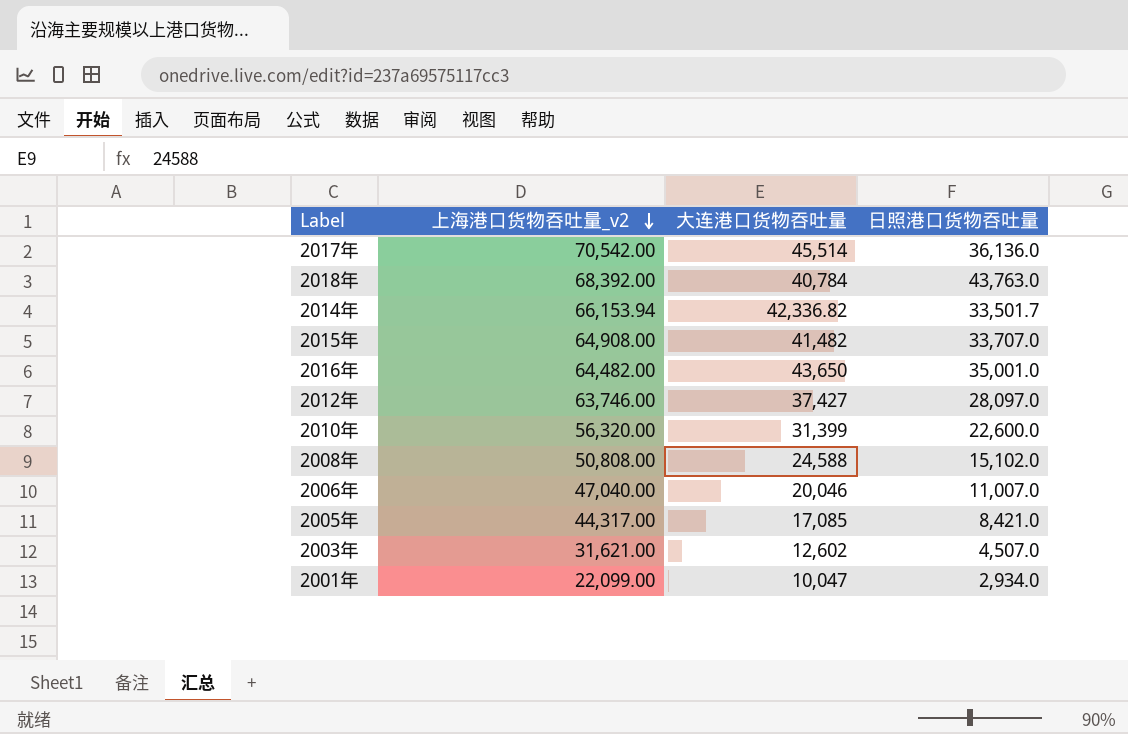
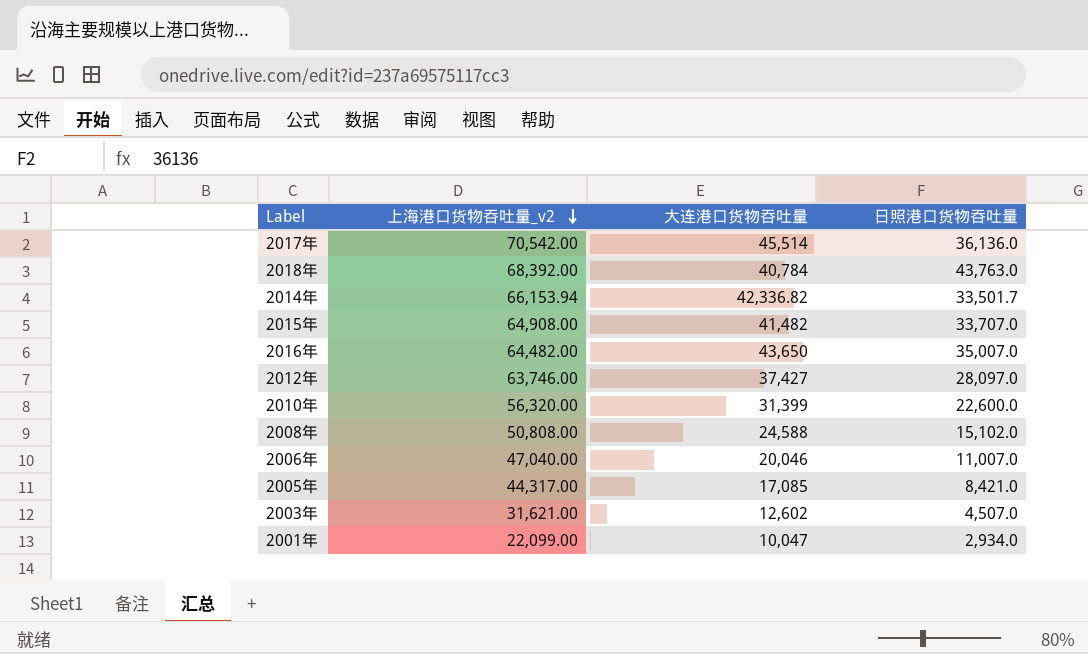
2016年 | 日照港口货物吞吐量: 35,001.0 -> 35,007.0

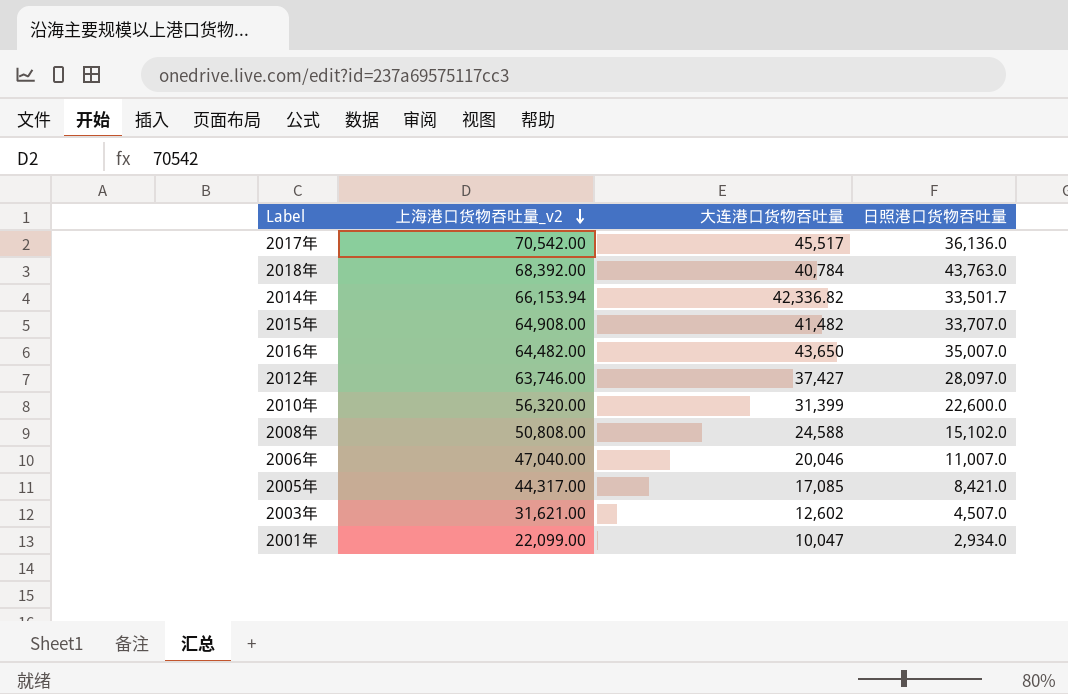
2017年 | 大连港口货物吞吐量: 45,514 -> 45,517

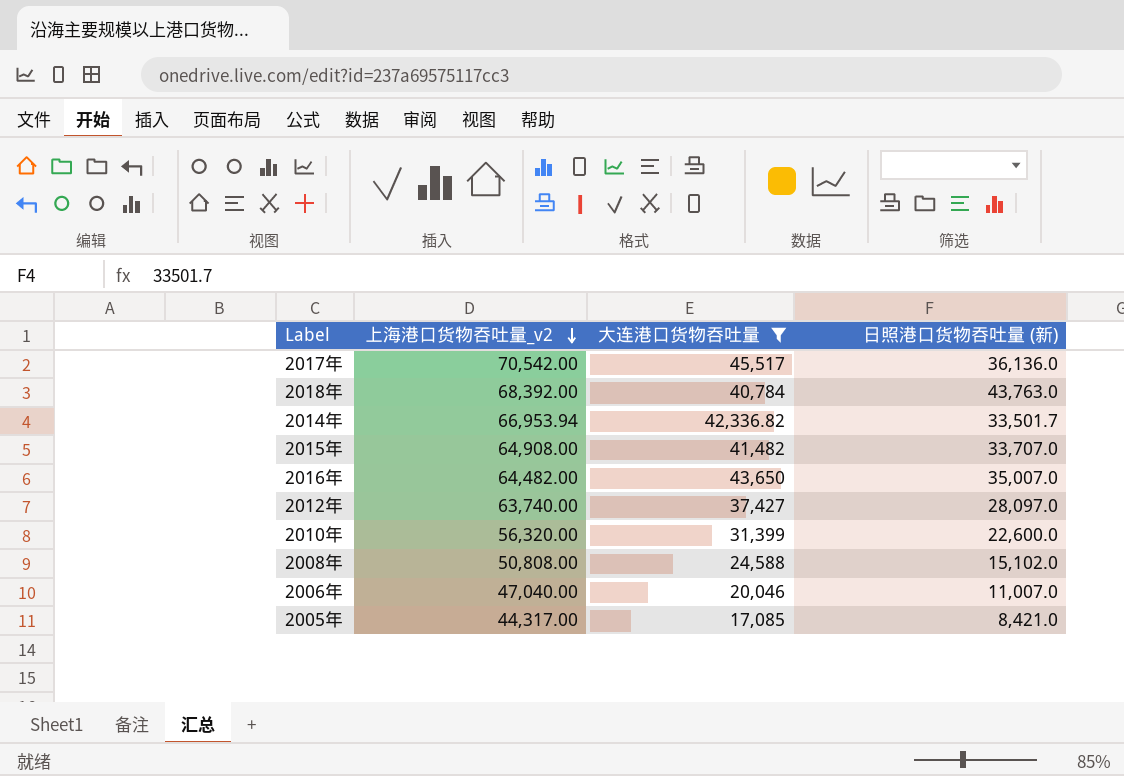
filter: none -> 大连港口货物吞吐量 >= 17,085
column name: 日照港口货物吞吐量 -> 日照港口货物吞吐量 (新)
2014年 | 上海港口货物吞吐量_v2: 66,153.94 -> 66,953.94
2012年 | 上海港口货物吞吐量_v2: 63,746.00 -> 63,740.00

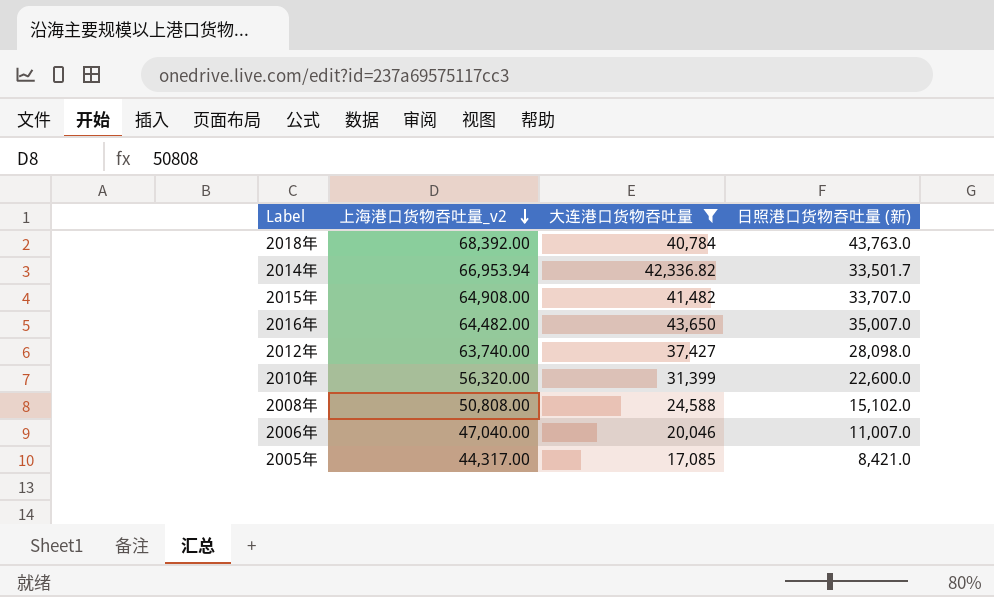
row 2017年: 70,542.00 | 45,517 | 36,136.0 -> none
2012年 | 日照港口货物吞吐量 (新): 28,097.0 -> 28,098.0

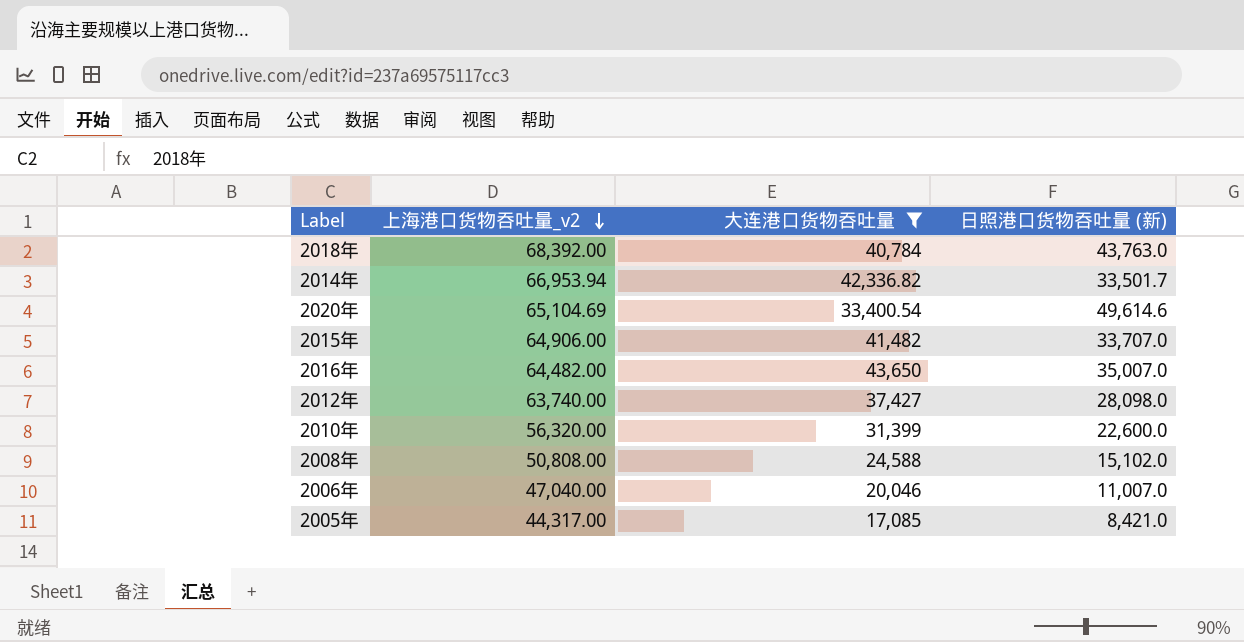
row 2020年: none -> 65,104.69 | 33,400.54 | 49,614.6
2015年 | 上海港口货物吞吐量_v2: 64,908.00 -> 64,906.00

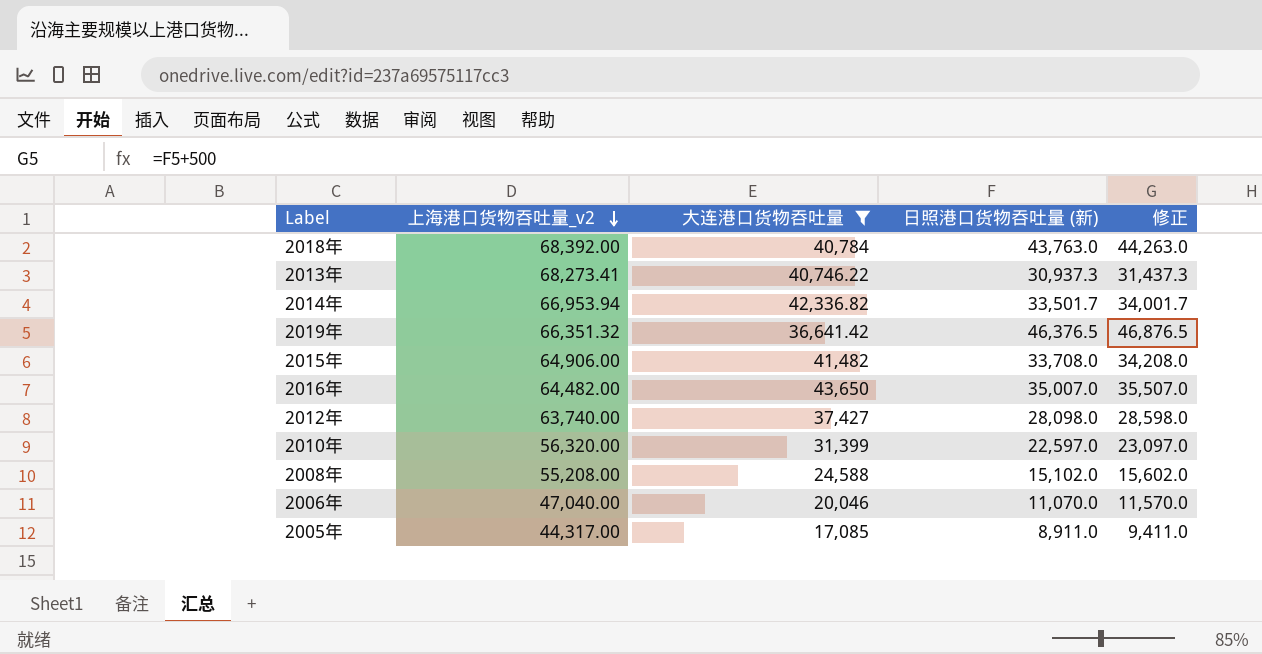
column 修正 | formula: none -> [日照港口货物吞吐量 (新)] + 500
row 2020年: 65,104.69 | 33,400.54 | 49,614.6 -> none
row 2013年: none -> 68,273.41 | 40,746.22 | 30,937.3 | 31,437.3
row 2019年: none -> 66,351.32 | 36,641.42 | 46,376.5 | 46,876.5
2015年 | 日照港口货物吞吐量 (新): 33,707.0 -> 33,708.0
2010年 | 日照港口货物吞吐量 (新): 22,600.0 -> 22,597.0
2008年 | 上海港口货物吞吐量_v2: 50,808.00 -> 55,208.00
2006年 | 日照港口货物吞吐量 (新): 11,007.0 -> 11,070.0
2005年 | 日照港口货物吞吐量 (新): 8,421.0 -> 8,911.0

